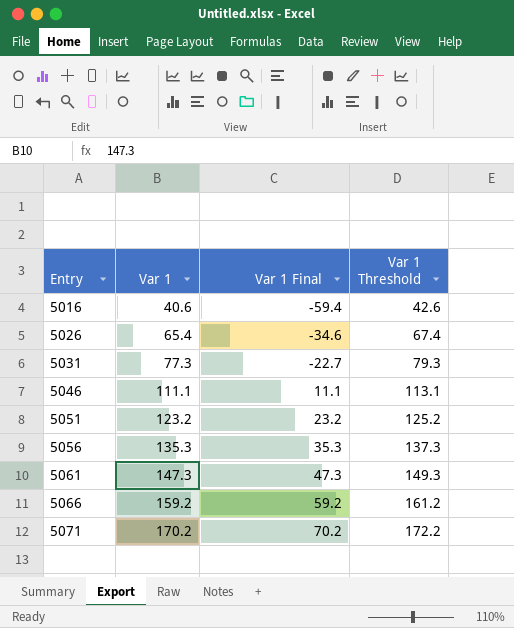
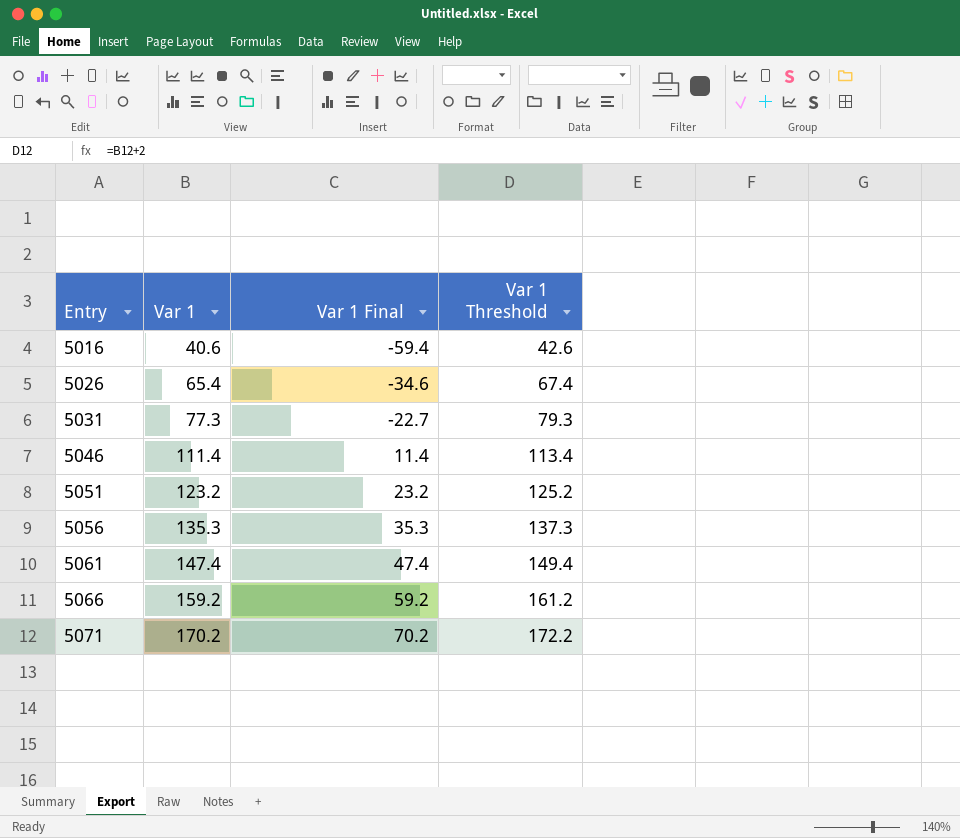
5046 | Var 1: 111.1 -> 111.4
5046 | Var 1 Final: 11.1 -> 11.4
5046 | Var 1 Threshold: 113.1 -> 113.4
5061 | Var 1: 147.3 -> 147.4
5061 | Var 1 Final: 47.3 -> 47.4
5061 | Var 1 Threshold: 149.3 -> 149.4

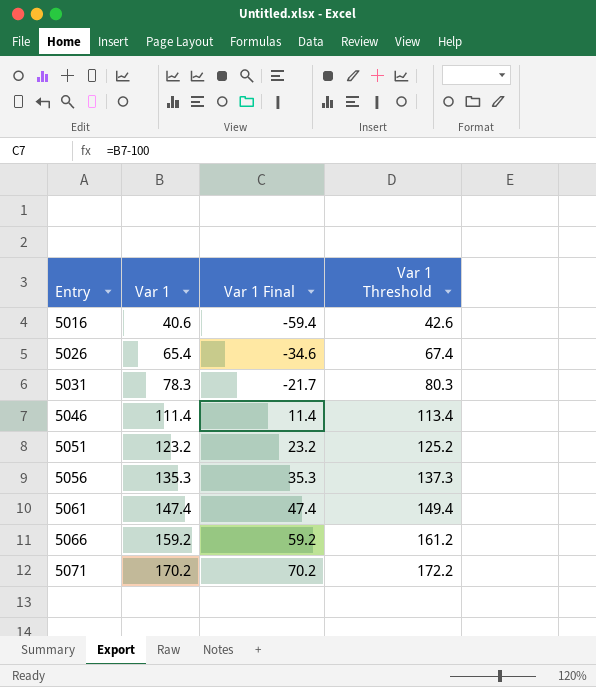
5031 | Var 1: 77.3 -> 78.3
5031 | Var 1 Final: -22.7 -> -21.7
5031 | Var 1 Threshold: 79.3 -> 80.3

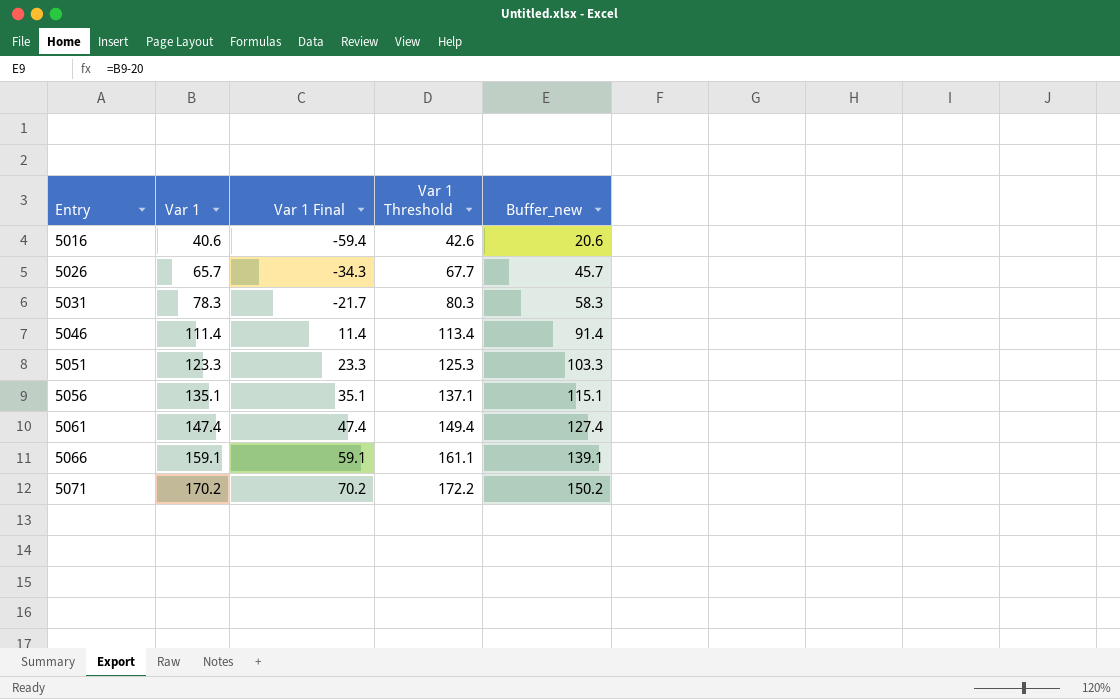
column Buffer_new | formula: none -> [Var 1] - 20
5026 | Var 1: 65.4 -> 65.7
5026 | Var 1 Final: -34.6 -> -34.3
5026 | Var 1 Threshold: 67.4 -> 67.7
5051 | Var 1: 123.2 -> 123.3
5051 | Var 1 Final: 23.2 -> 23.3
5051 | Var 1 Threshold: 125.2 -> 125.3
5056 | Var 1: 135.3 -> 135.1
5056 | Var 1 Final: 35.3 -> 35.1
5056 | Var 1 Threshold: 137.3 -> 137.1
5066 | Var 1: 159.2 -> 159.1
5066 | Var 1 Final: 59.2 -> 59.1
5066 | Var 1 Threshold: 161.2 -> 161.1

